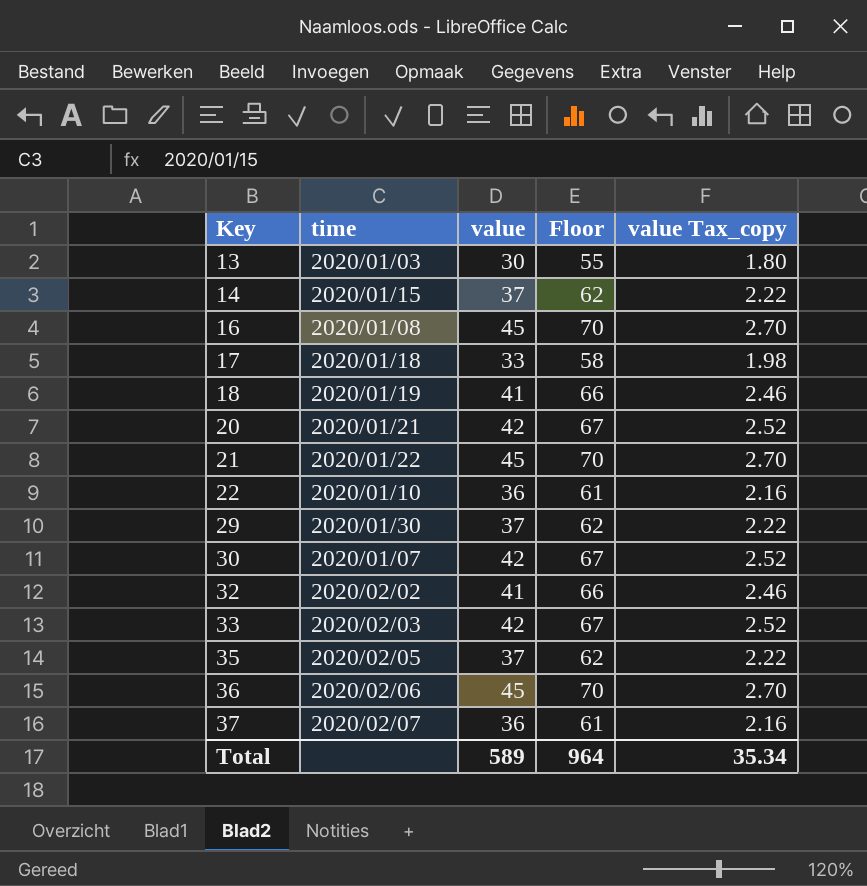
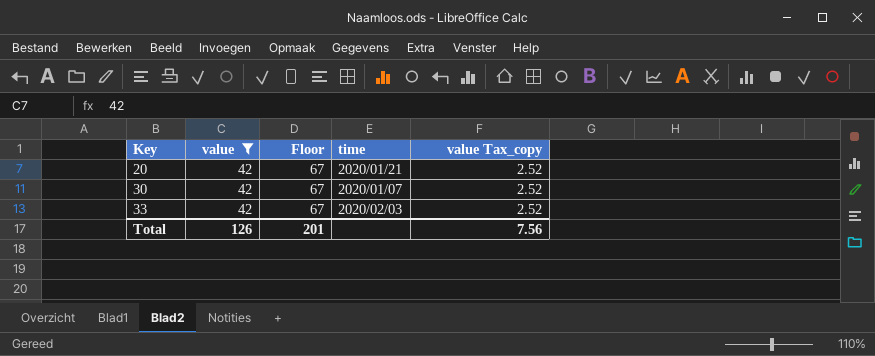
filter: none -> value = 42
column time | position: 2 -> 4
Total | value: 589 -> 126
Total | Floor: 964 -> 201
Total | value Tax_copy: 35.34 -> 7.56

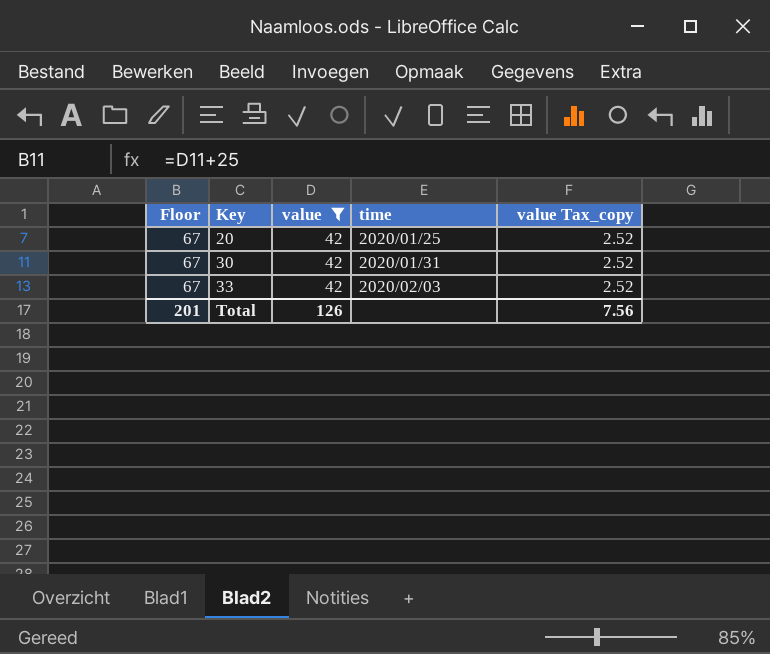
column Floor | position: 3 -> 1
20 | time: 2020/01/21 -> 2020/01/25
30 | time: 2020/01/07 -> 2020/01/31

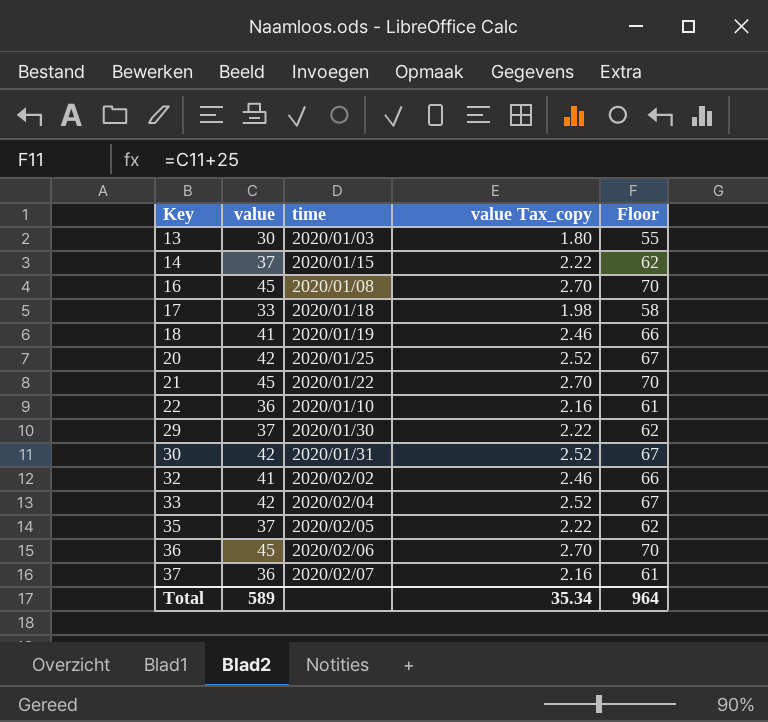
filter: value = 42 -> none
column Floor | position: 1 -> 5
33 | time: 2020/02/03 -> 2020/02/04
Total | value: 126 -> 589
Total | value Tax_copy: 7.56 -> 35.34
Total | Floor: 201 -> 964

